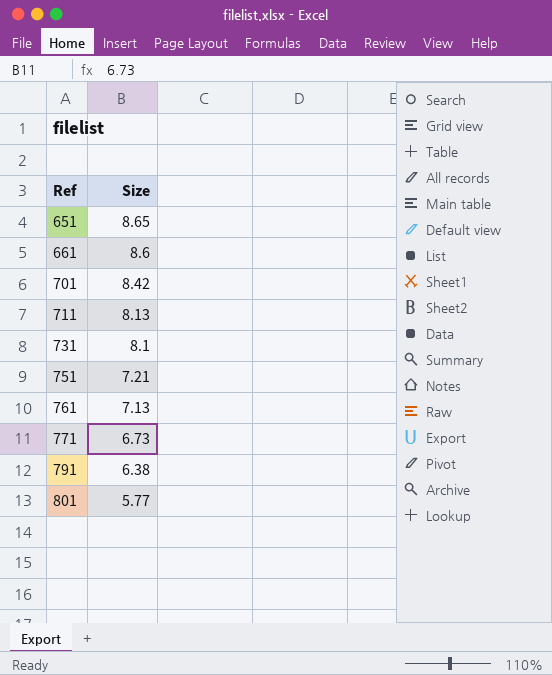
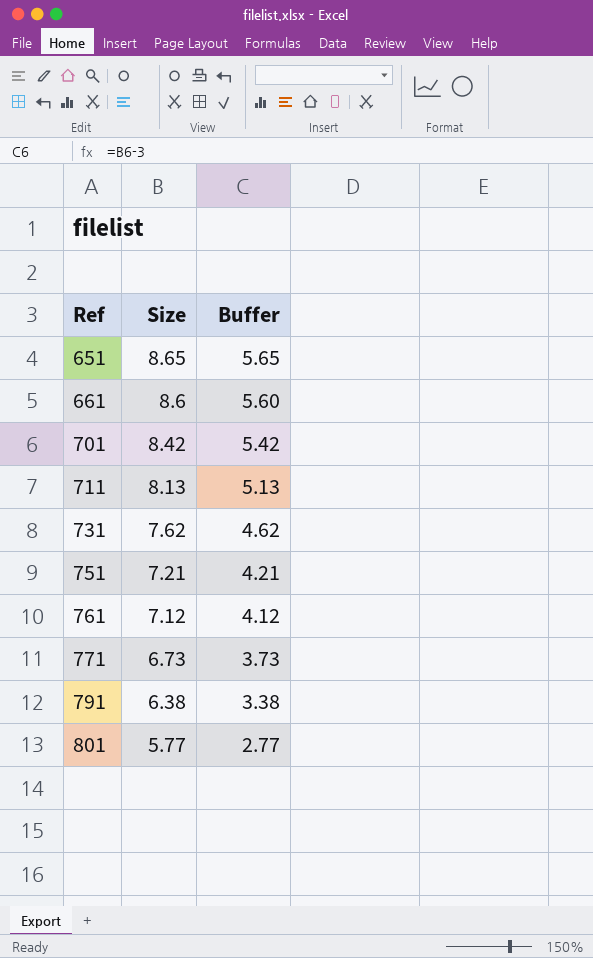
column Buffer | formula: none -> [Size] - 3
731 | Size: 8.1 -> 7.62
761 | Size: 7.13 -> 7.12

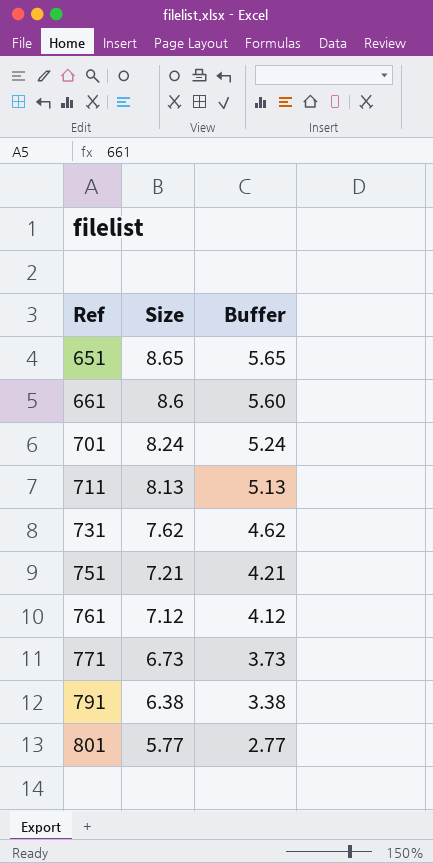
701 | Size: 8.42 -> 8.24
701 | Buffer: 5.42 -> 5.24

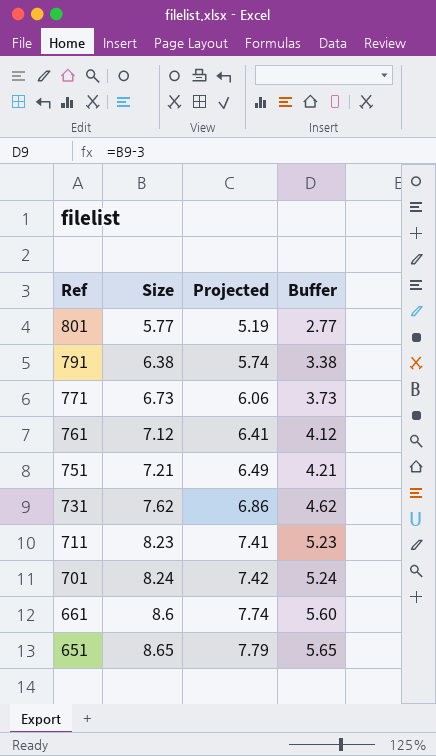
row order: Ref ascending -> Ref descending
column Projected | formula: none -> [Size] * 0.9
711 | Size: 8.13 -> 8.23
711 | Buffer: 5.13 -> 5.23

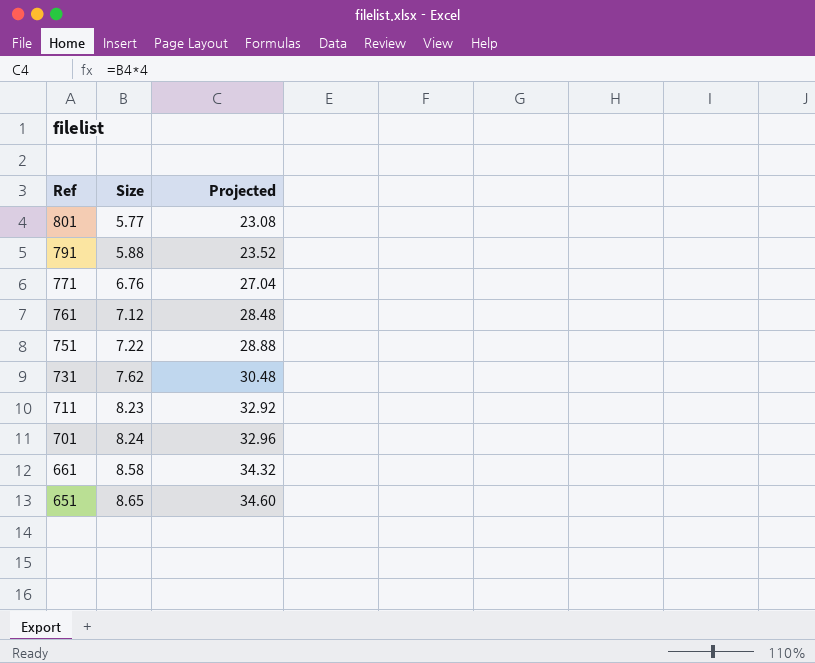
column Buffer | formula: [Size] - 3 -> none
column Projected | formula: [Size] * 0.9 -> [Size] * 4
791 | Size: 6.38 -> 5.88
771 | Size: 6.73 -> 6.76
751 | Size: 7.21 -> 7.22
661 | Size: 8.6 -> 8.58

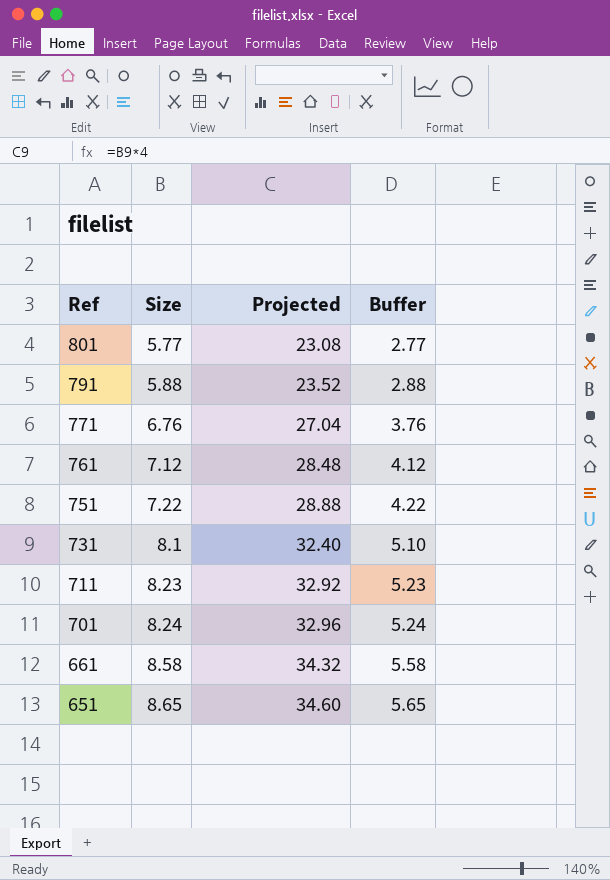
column Buffer | formula: none -> [Size] - 3
731 | Size: 7.62 -> 8.1
731 | Projected: 30.48 -> 32.40

